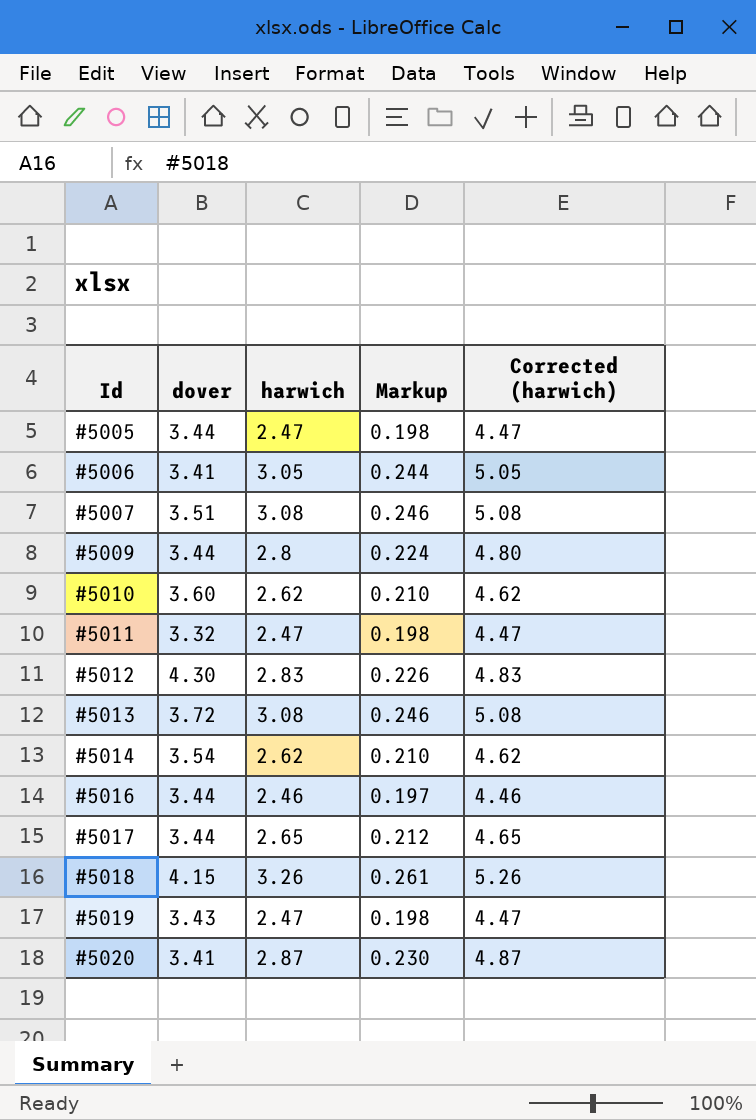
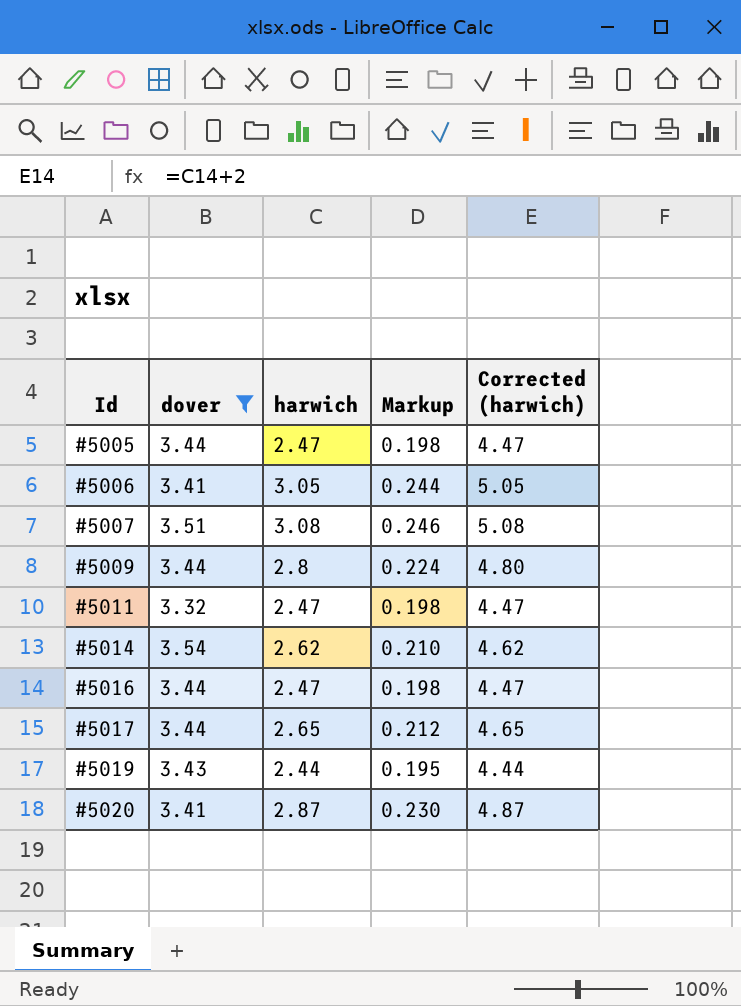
filter: none -> dover <= 3.54
#5016 | harwich: 2.46 -> 2.47
#5016 | Markup: 0.197 -> 0.198
#5016 | Corrected (harwich): 4.46 -> 4.47
#5019 | harwich: 2.47 -> 2.44
#5019 | Markup: 0.198 -> 0.195
#5019 | Corrected (harwich): 4.47 -> 4.44

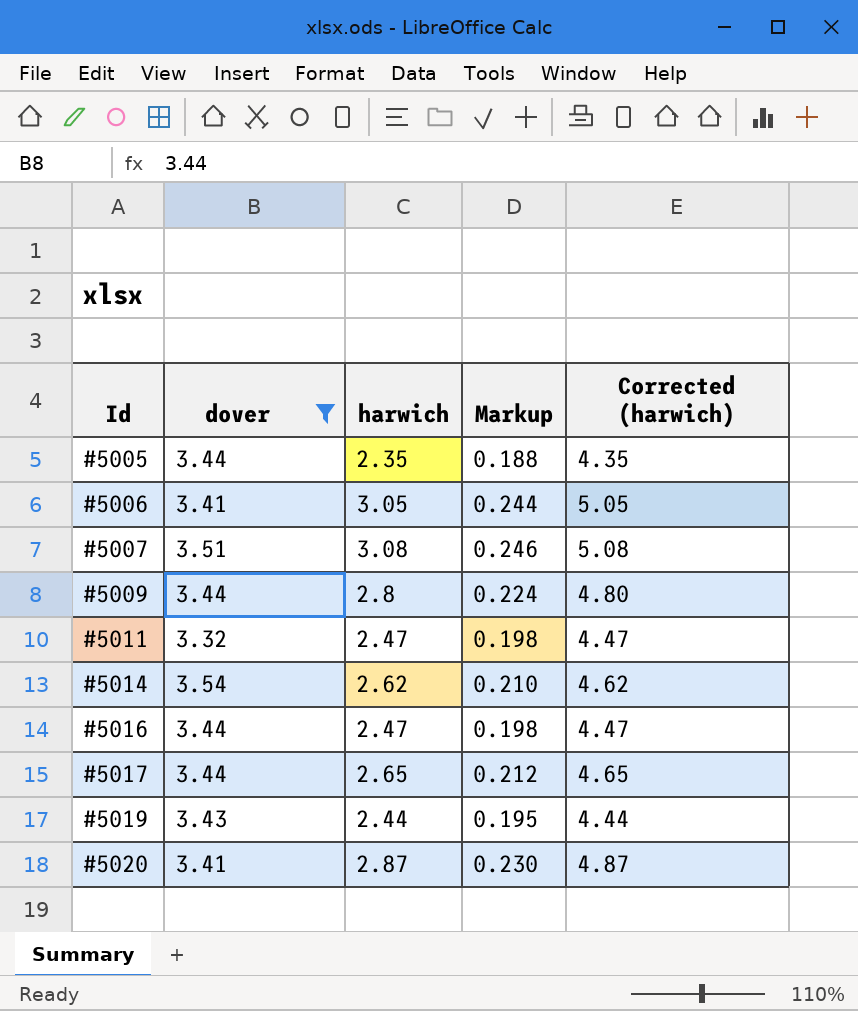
#5005 | harwich: 2.47 -> 2.35
#5005 | Markup: 0.198 -> 0.188
#5005 | Corrected (harwich): 4.47 -> 4.35

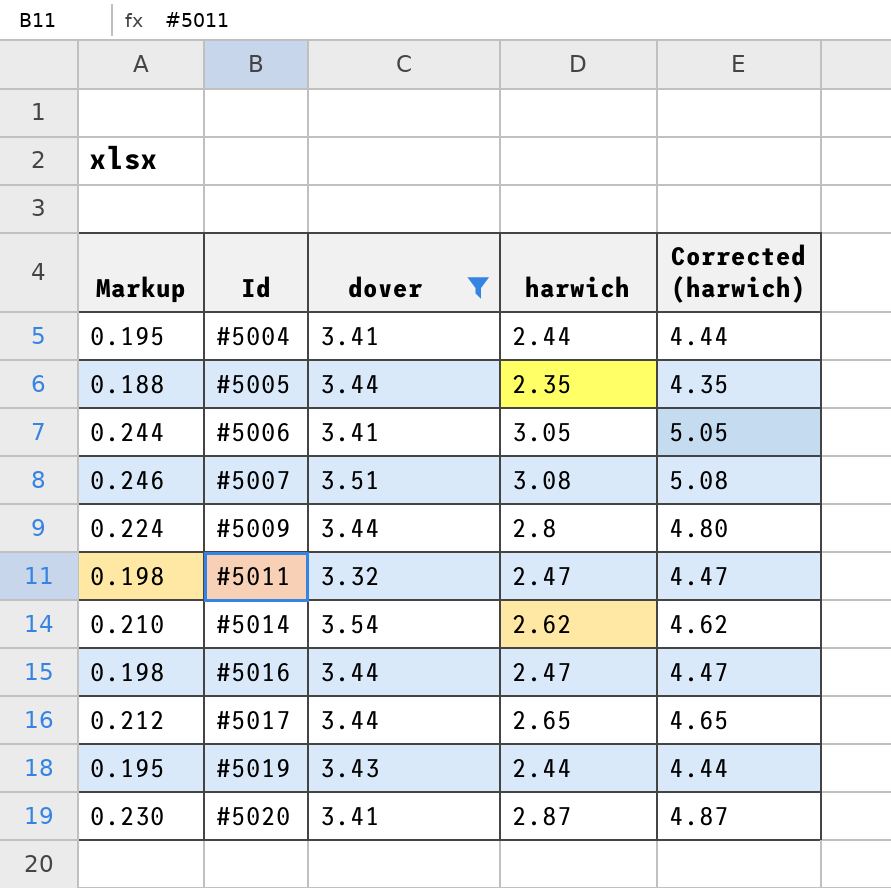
column Markup | position: 4 -> 1
row #5004: none -> 0.195 | 3.41 | 2.44 | 4.44

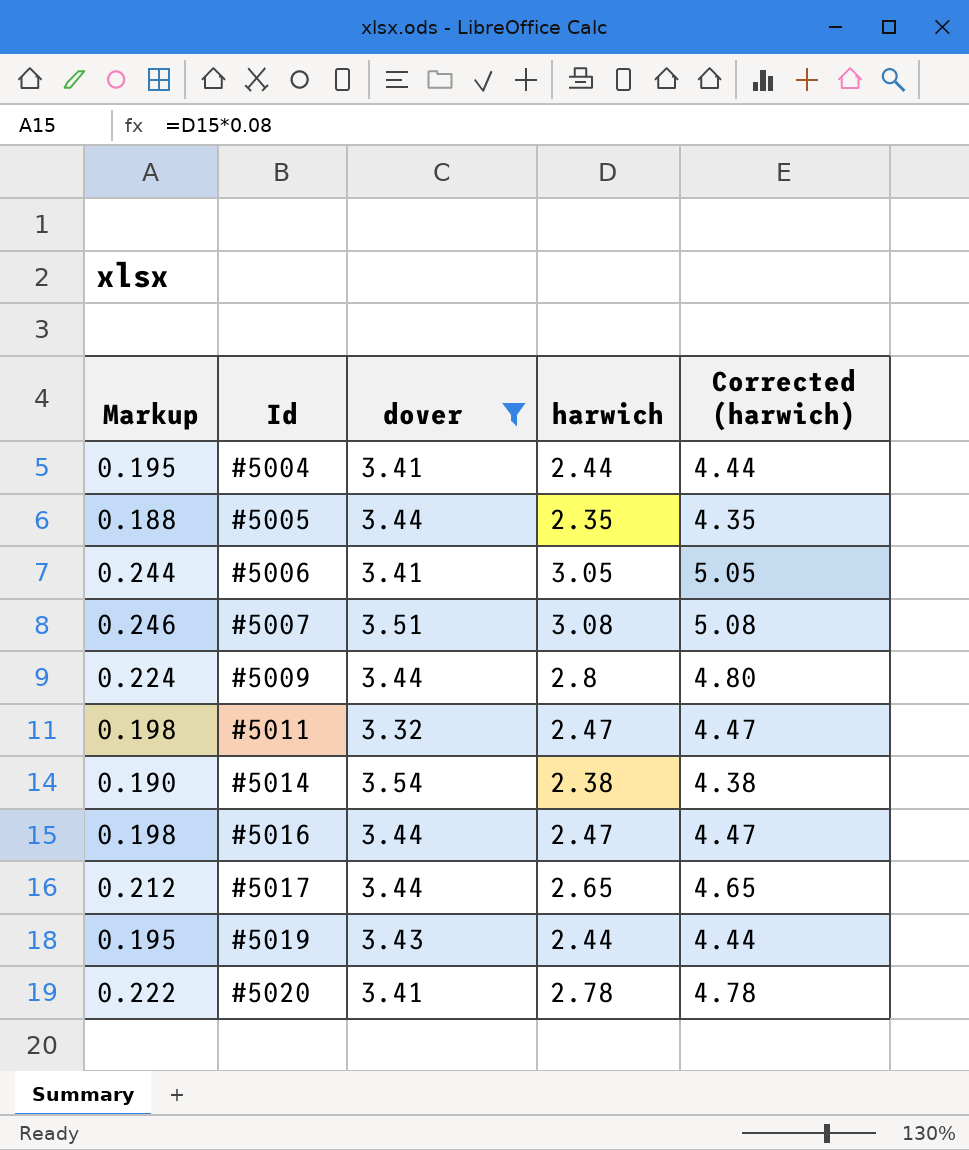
#5014 | Markup: 0.210 -> 0.190
#5014 | harwich: 2.62 -> 2.38
#5014 | Corrected (harwich): 4.62 -> 4.38
#5020 | Markup: 0.230 -> 0.222
#5020 | harwich: 2.87 -> 2.78
#5020 | Corrected (harwich): 4.87 -> 4.78

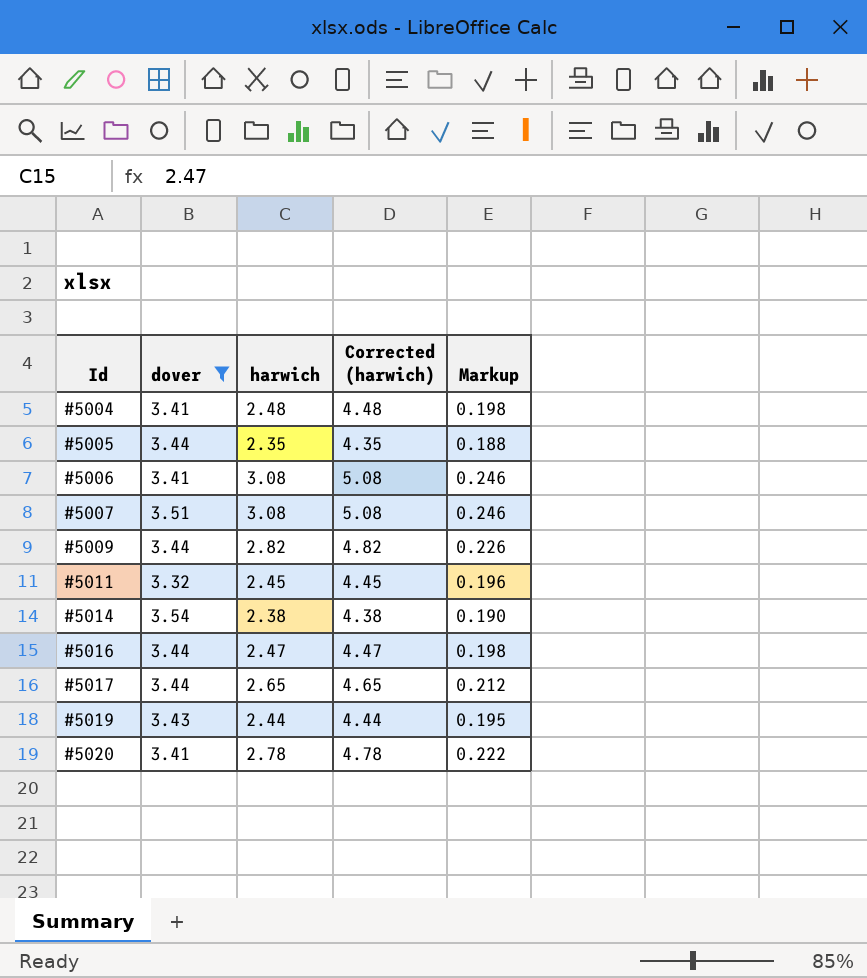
column Markup | position: 1 -> 5
#5004 | harwich: 2.44 -> 2.48
#5004 | Corrected (harwich): 4.44 -> 4.48
#5004 | Markup: 0.195 -> 0.198
#5006 | harwich: 3.05 -> 3.08
#5006 | Corrected (harwich): 5.05 -> 5.08
#5006 | Markup: 0.244 -> 0.246
#5009 | harwich: 2.8 -> 2.82
#5009 | Corrected (harwich): 4.80 -> 4.82
#5009 | Markup: 0.224 -> 0.226
#5011 | harwich: 2.47 -> 2.45
#5011 | Corrected (harwich): 4.47 -> 4.45
#5011 | Markup: 0.198 -> 0.196

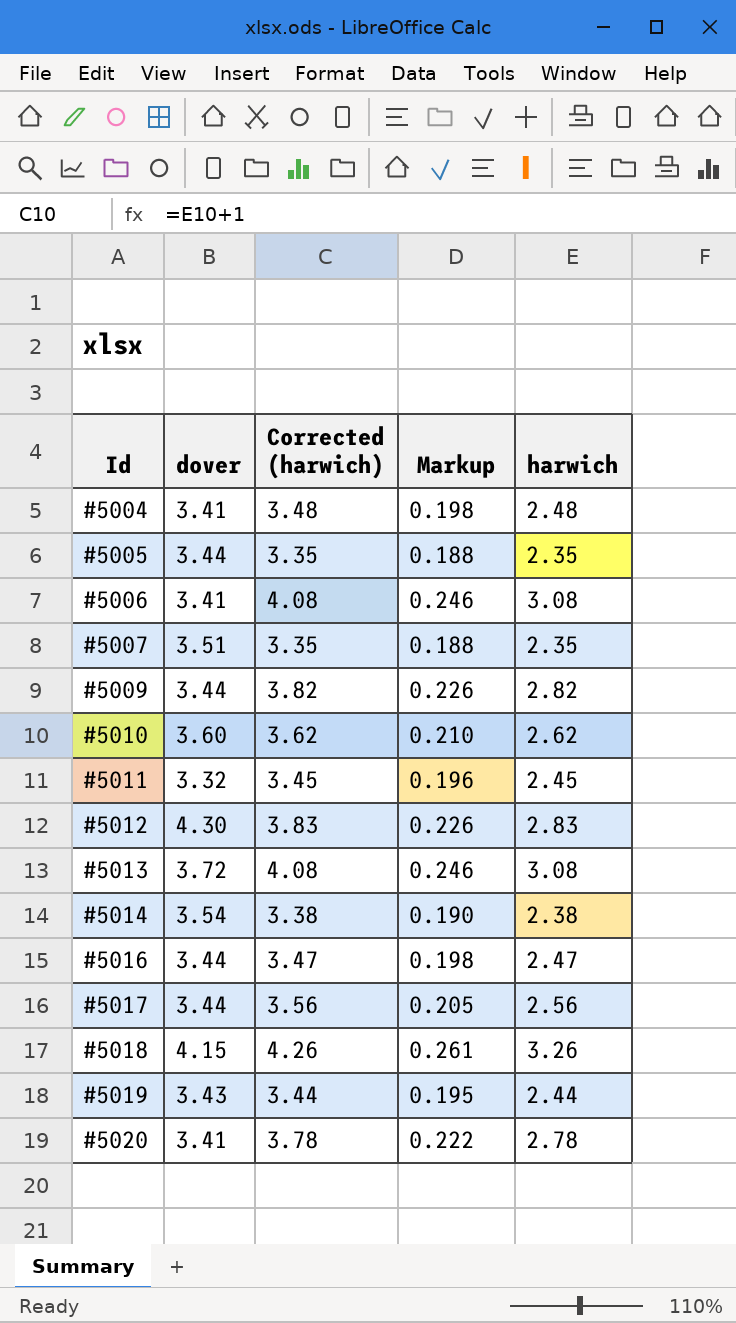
filter: dover <= 3.54 -> none
column Corrected (harwich) | formula: [harwich] + 2 -> [harwich] + 1
column harwich | position: 3 -> 5
#5007 | Markup: 0.246 -> 0.188
#5007 | harwich: 3.08 -> 2.35
#5017 | Markup: 0.212 -> 0.205
#5017 | harwich: 2.65 -> 2.56

